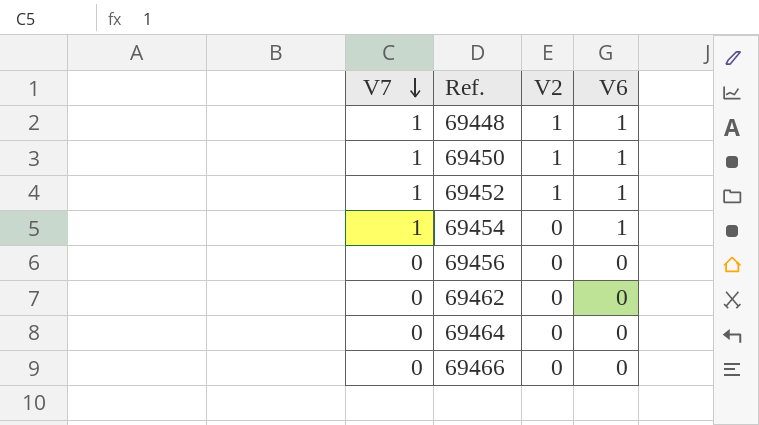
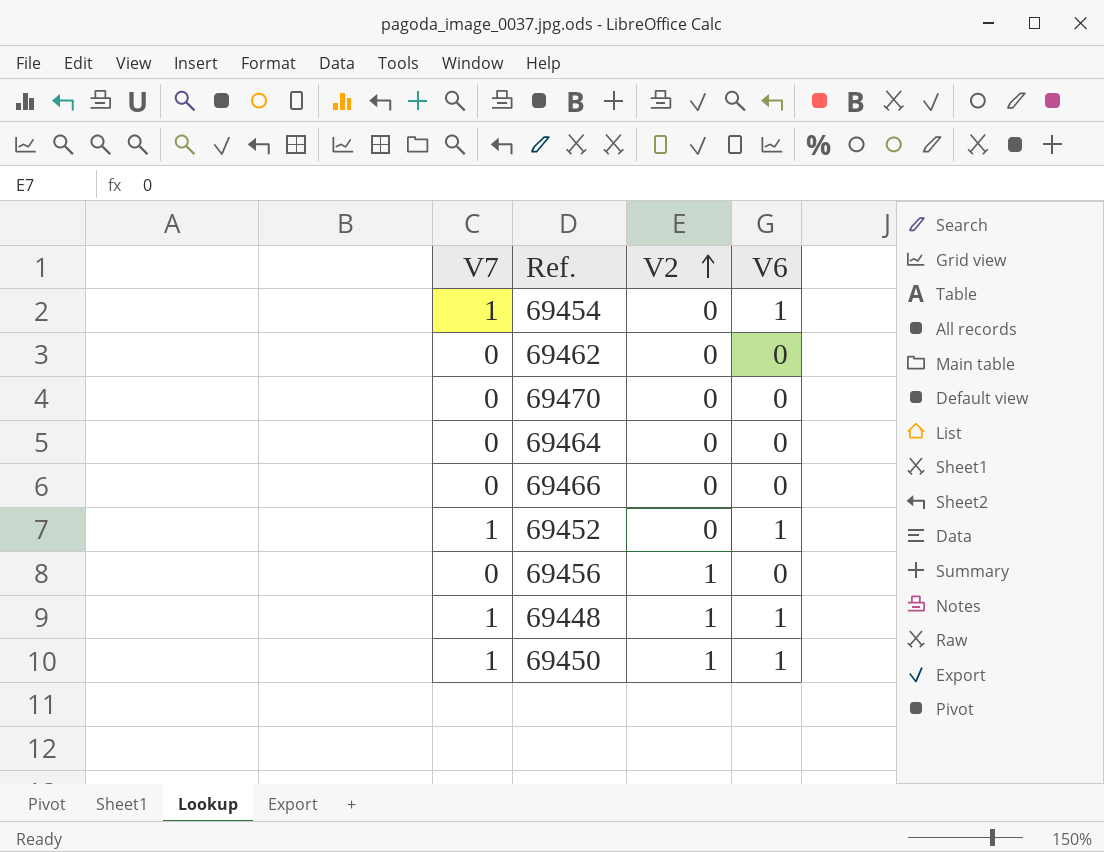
row order: V7 descending -> V2 ascending
row 69470: none -> 0 | 0 | 0
69452 | V2: 1 -> 0
69456 | V2: 0 -> 1

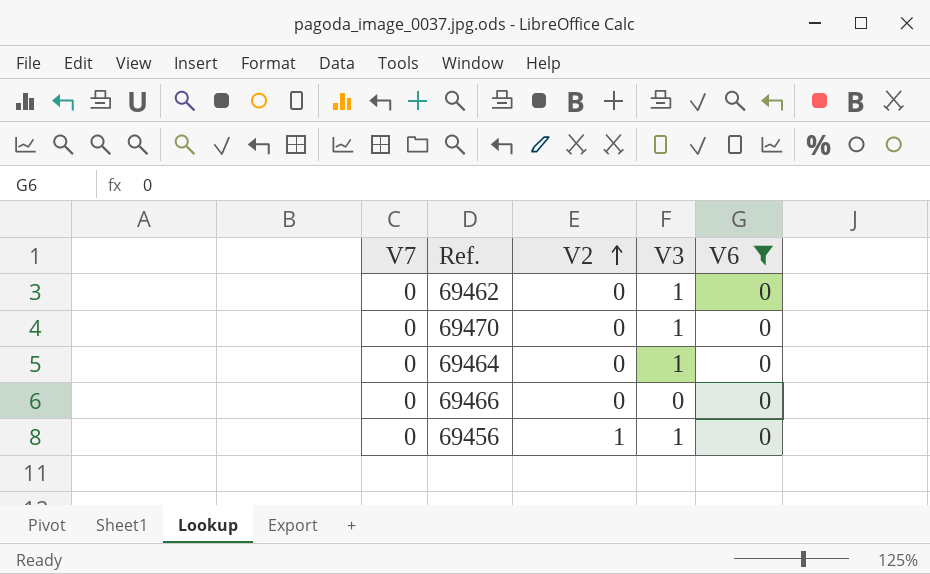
filter: none -> V6 = 0
column V3 | position: none -> 4

